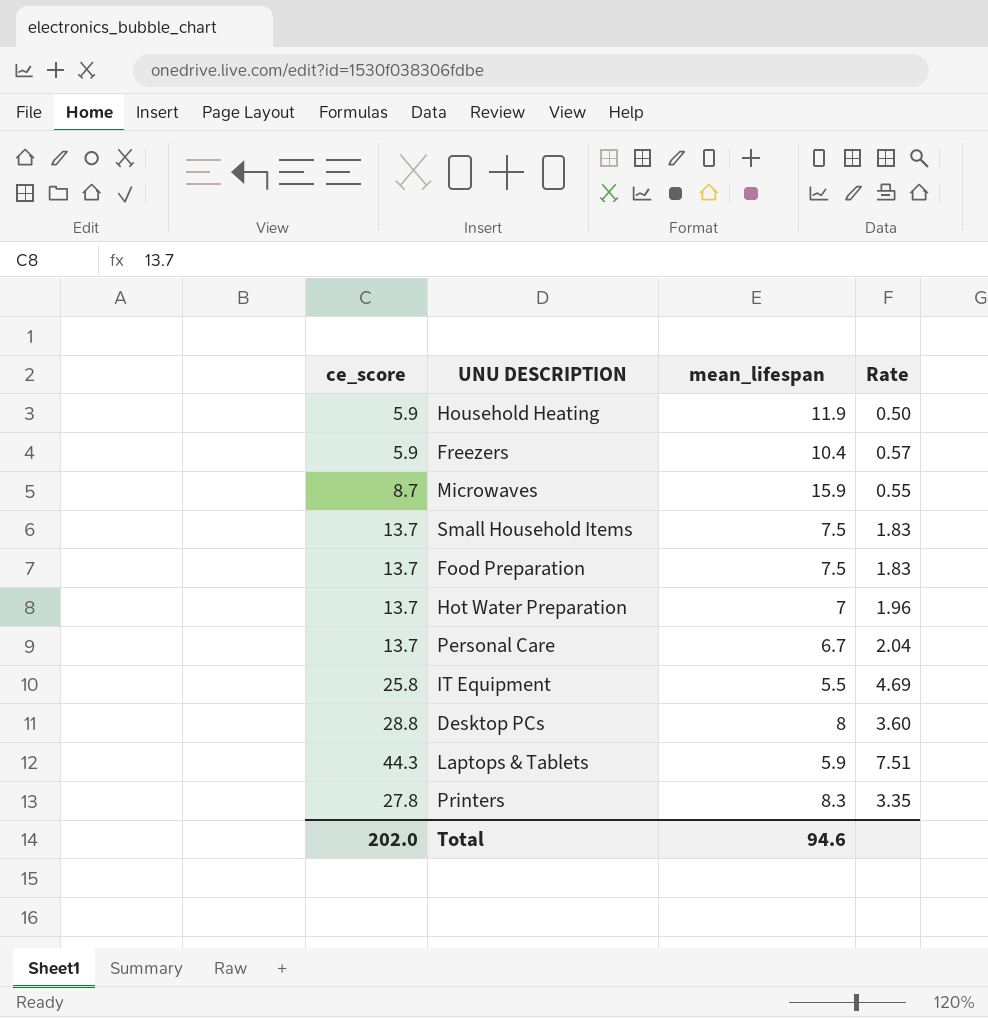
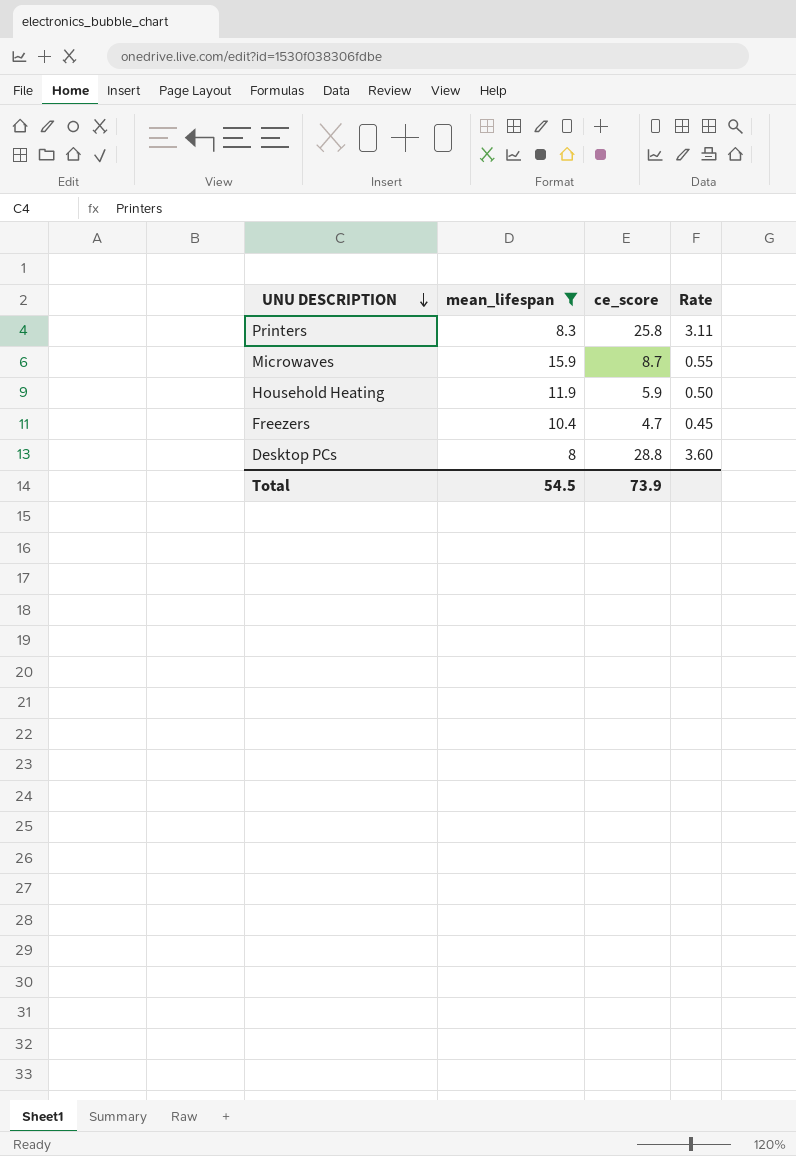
filter: none -> mean_lifespan >= 8
row order: none -> UNU DESCRIPTION descending
column ce_score | position: 1 -> 3
Printers | ce_score: 27.8 -> 25.8
Printers | Rate: 3.35 -> 3.11
Freezers | ce_score: 5.9 -> 4.7
Freezers | Rate: 0.57 -> 0.45
Total | mean_lifespan: 94.6 -> 54.5
Total | ce_score: 202.0 -> 73.9

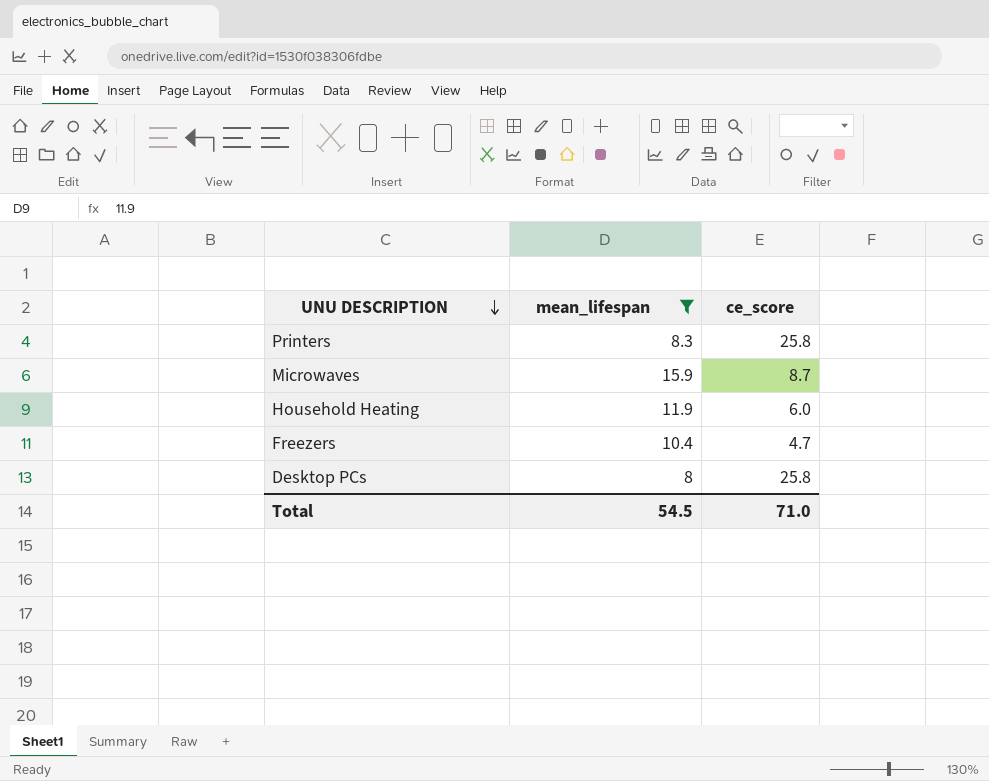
column Rate | formula: [ce_score] / [mean_lifespan] -> none
Household Heating | ce_score: 5.9 -> 6.0
Desktop PCs | ce_score: 28.8 -> 25.8
Total | ce_score: 73.9 -> 71.0

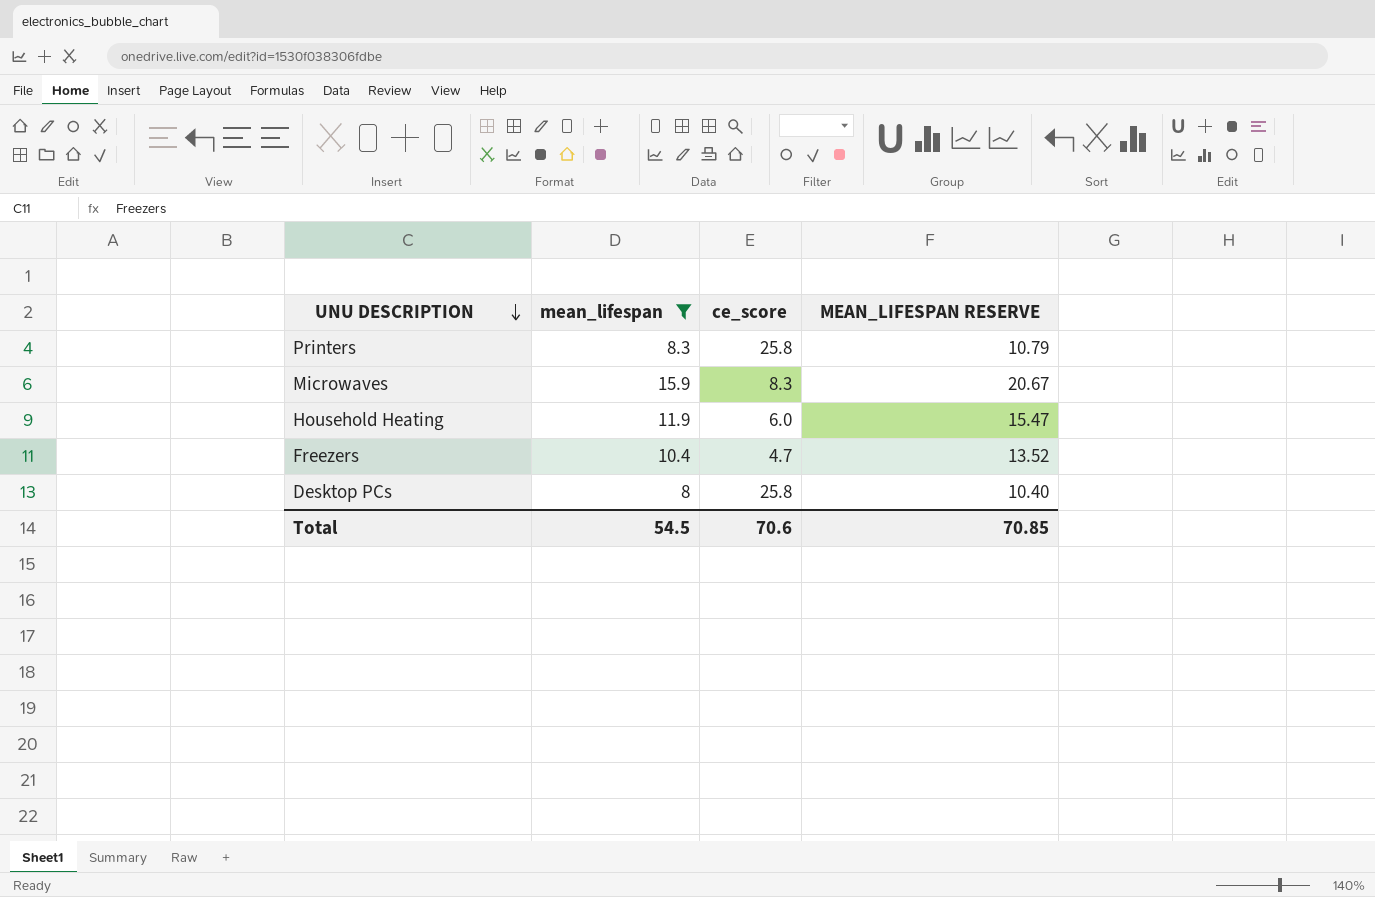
column MEAN_LIFESPAN RESERVE | formula: none -> [mean_lifespan] * 1.3
Microwaves | ce_score: 8.7 -> 8.3
Total | ce_score: 71.0 -> 70.6

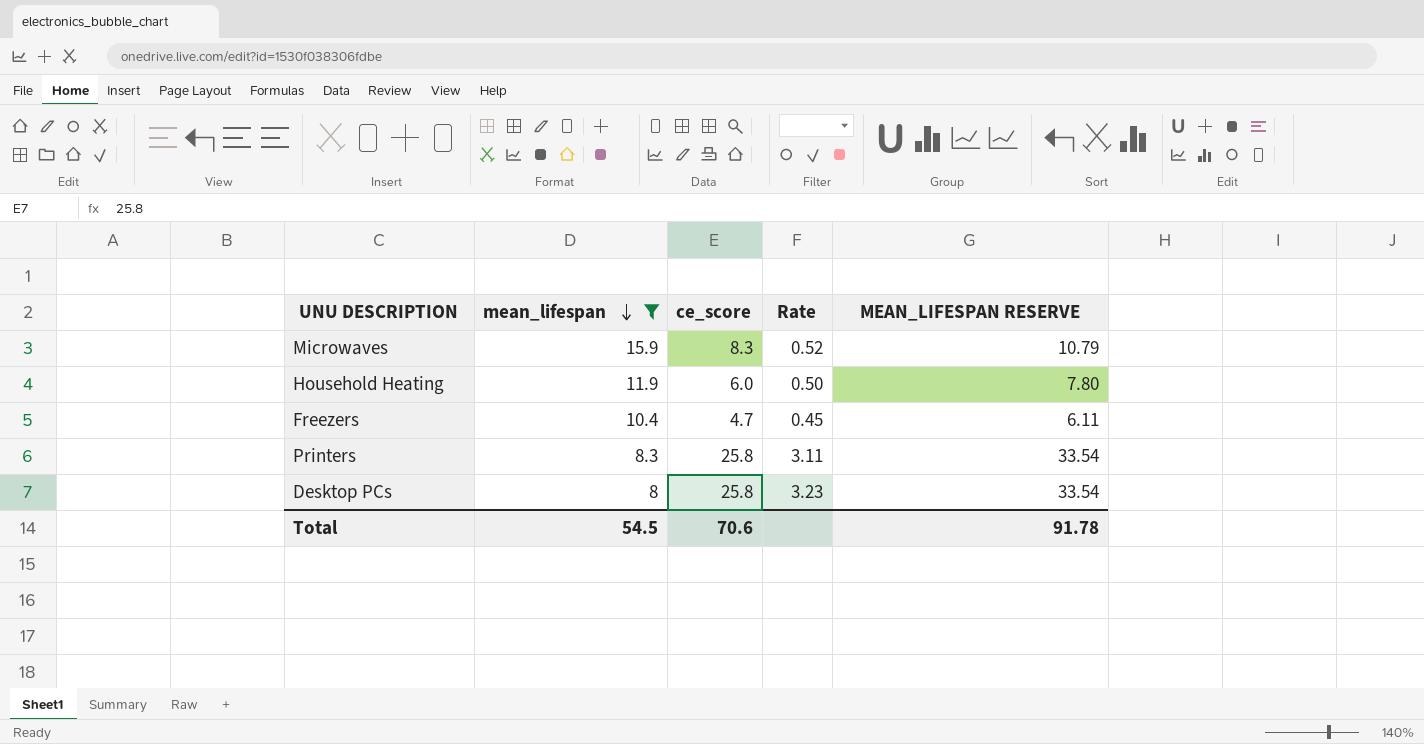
row order: UNU DESCRIPTION descending -> mean_lifespan descending
column Rate | formula: none -> [ce_score] / [mean_lifespan]
column MEAN_LIFESPAN RESERVE | formula: [mean_lifespan] * 1.3 -> [ce_score] * 1.3
Total | MEAN_LIFESPAN RESERVE: 70.85 -> 91.78

